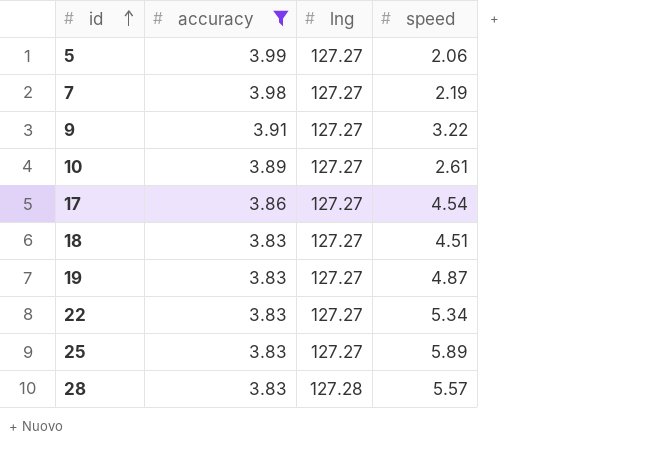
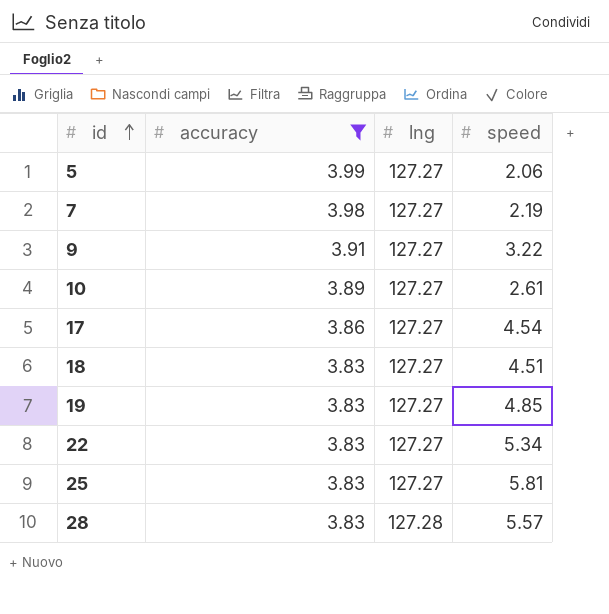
19 | speed: 4.87 -> 4.85
25 | speed: 5.89 -> 5.81

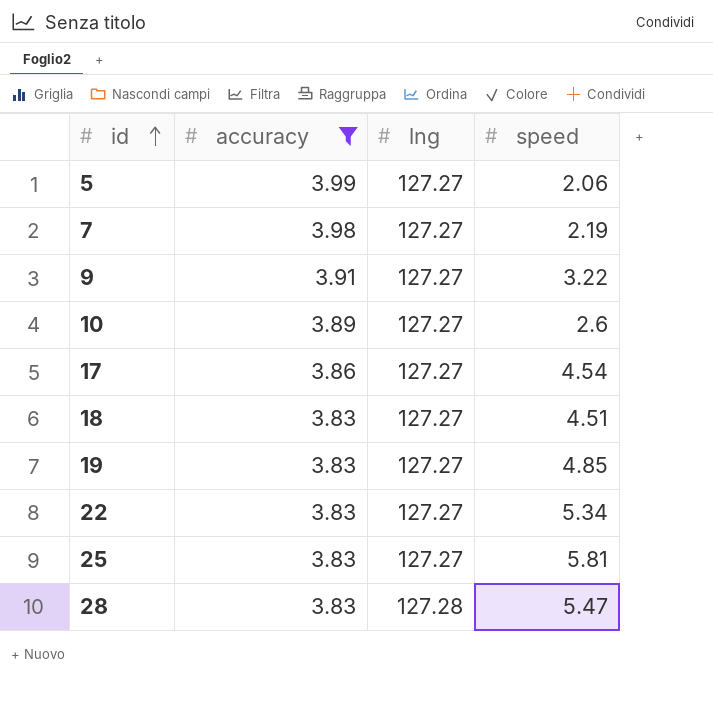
10 | speed: 2.61 -> 2.6
28 | speed: 5.57 -> 5.47

